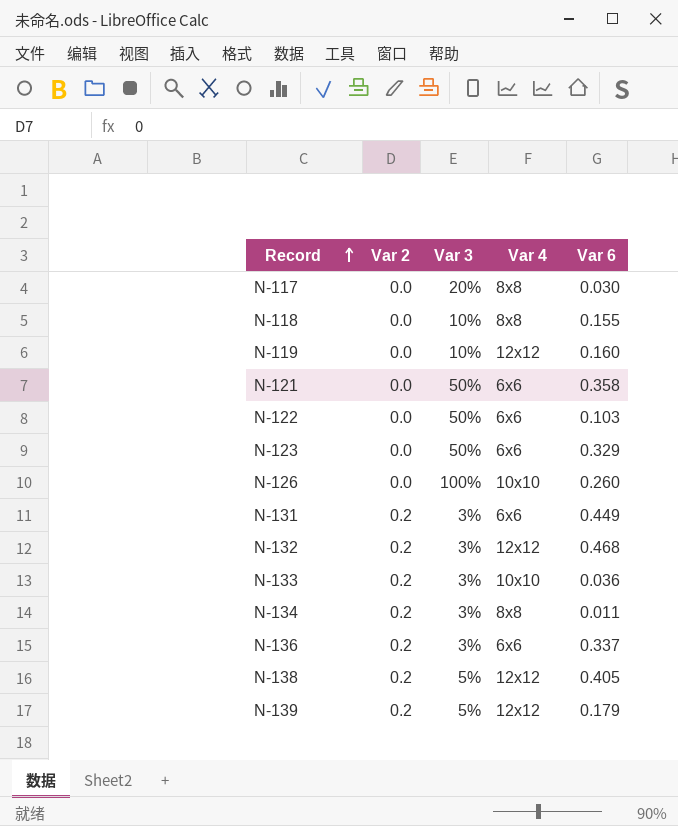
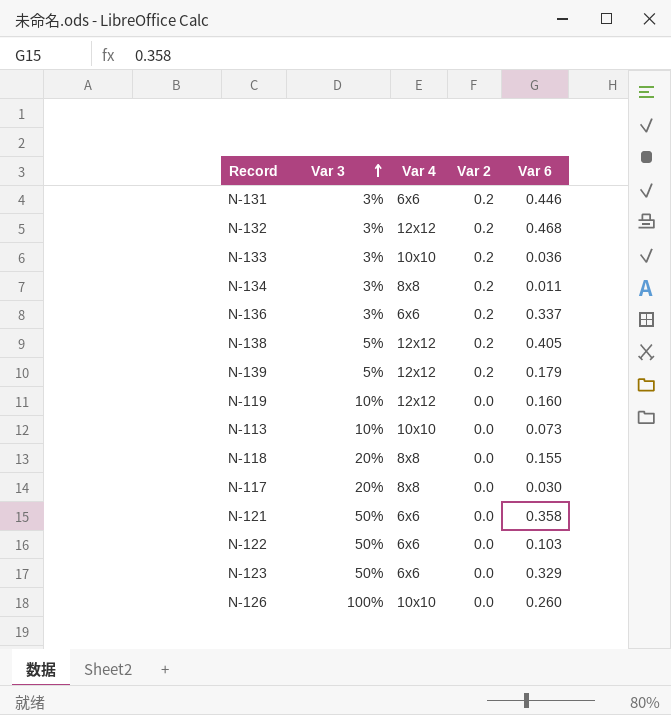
row order: Record ascending -> Var 3 ascending
column Var 2 | position: 2 -> 4
N-131 | Var 6: 0.449 -> 0.446
row N-113: none -> 10% | 10x10 | 0.0 | 0.073
N-118 | Var 3: 10% -> 20%

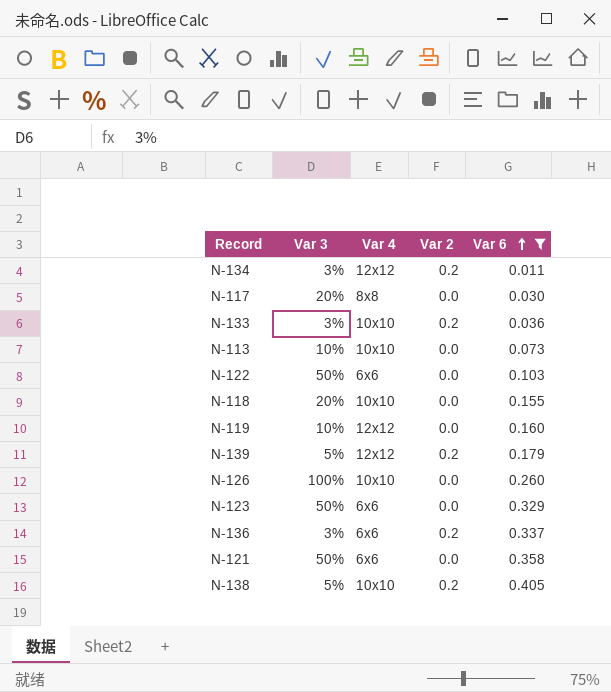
filter: none -> Var 6 <= 0.405
row order: Var 3 ascending -> Var 6 ascending
N-134 | Var 4: 8x8 -> 12x12
N-118 | Var 4: 8x8 -> 10x10
N-138 | Var 4: 12x12 -> 10x10

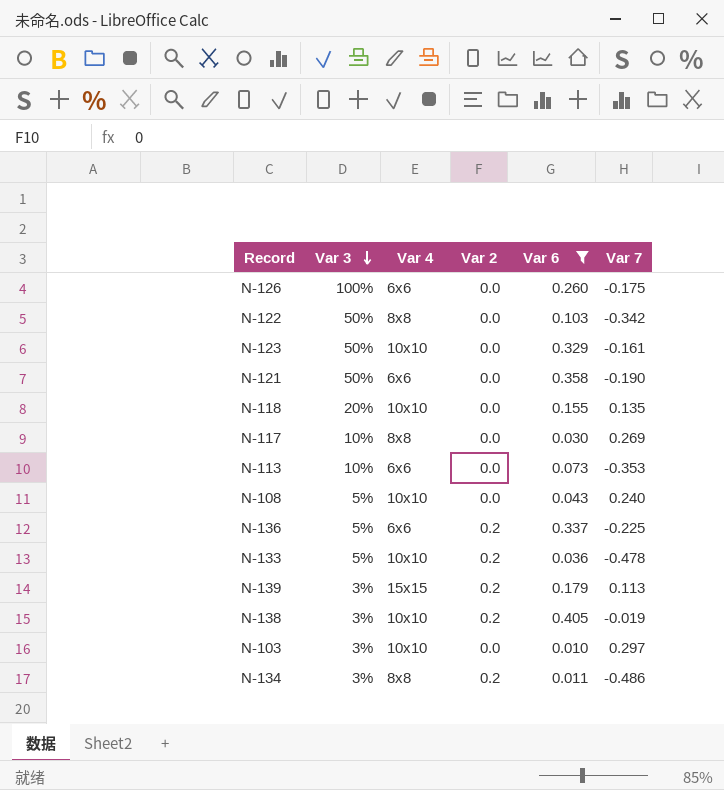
row order: Var 6 ascending -> Var 3 descending
column Var 7 | position: none -> 6
row N-119: 10% | 12x12 | 0.0 | 0.160 -> none
N-126 | Var 4: 10x10 -> 6x6
N-122 | Var 4: 6x6 -> 8x8
N-123 | Var 4: 6x6 -> 10x10
N-117 | Var 3: 20% -> 10%
N-113 | Var 4: 10x10 -> 6x6
row N-108: none -> 5% | 10x10 | 0.0 | 0.043 | 0.240
N-136 | Var 3: 3% -> 5%
N-133 | Var 3: 3% -> 5%
N-139 | Var 3: 5% -> 3%
N-139 | Var 4: 12x12 -> 15x15
N-138 | Var 3: 5% -> 3%
row N-103: none -> 3% | 10x10 | 0.0 | 0.010 | 0.297
N-134 | Var 4: 12x12 -> 8x8

